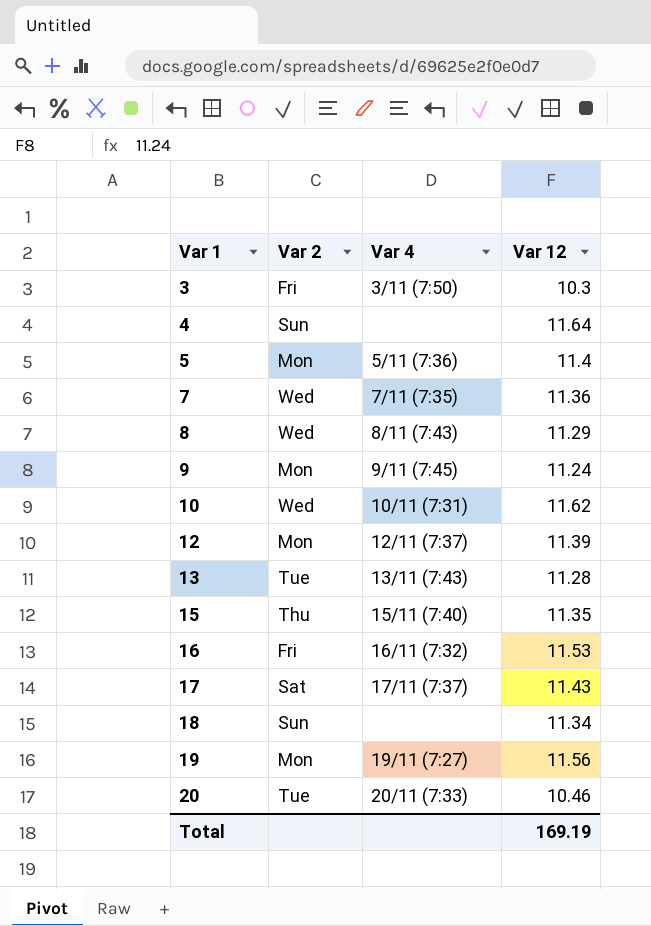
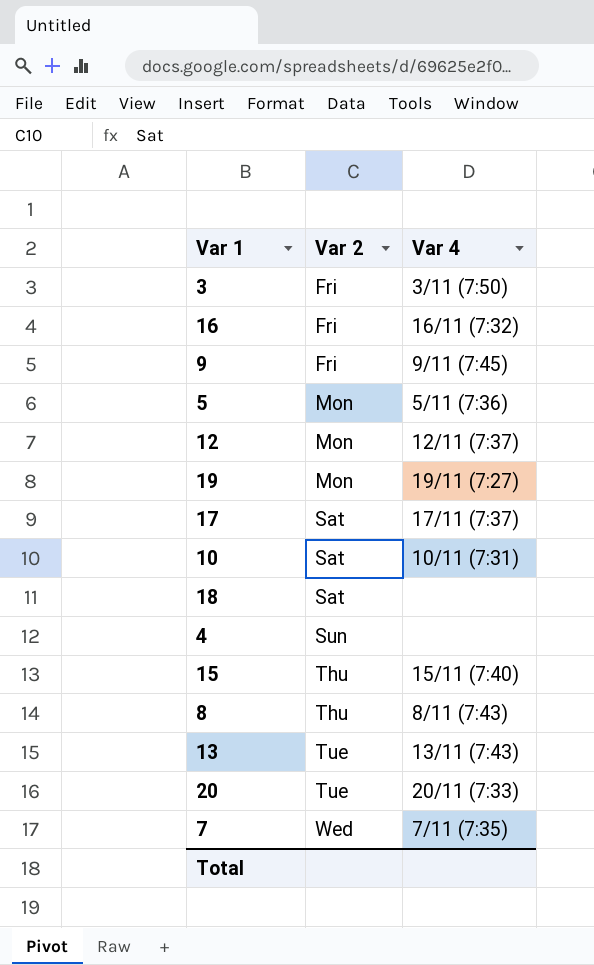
row order: Var 1 ascending -> Var 2 ascending
column Var 12 | position: 4 -> none
9 | Var 2: Mon -> Fri
10 | Var 2: Wed -> Sat
18 | Var 2: Sun -> Sat
8 | Var 2: Wed -> Thu

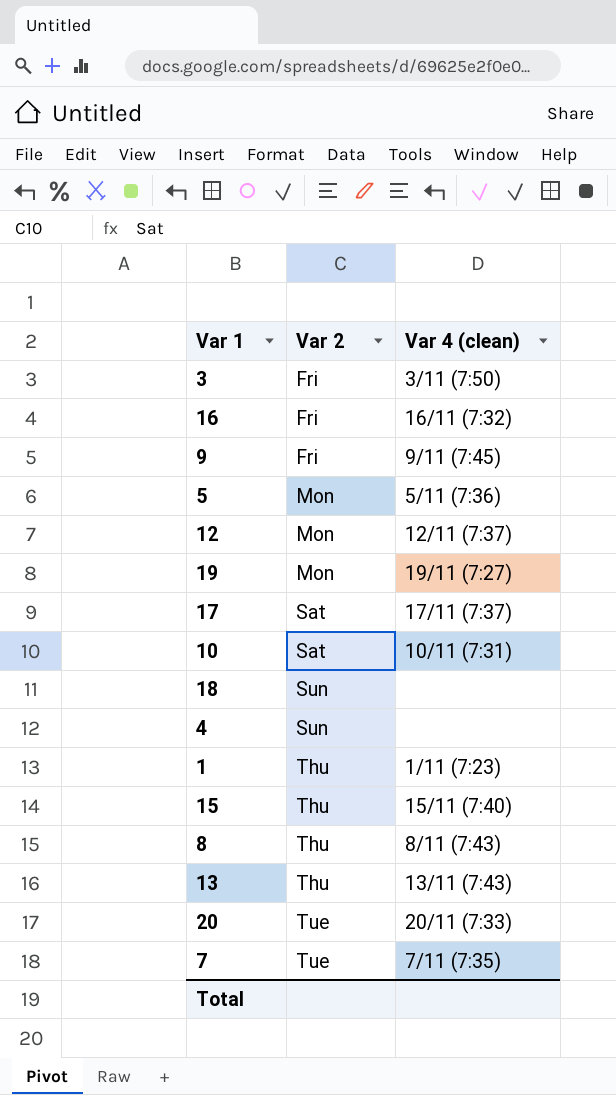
column name: Var 4 -> Var 4 (clean)
18 | Var 2: Sat -> Sun
row 1: none -> Thu | 1/11 (7:23)
13 | Var 2: Tue -> Thu
7 | Var 2: Wed -> Tue

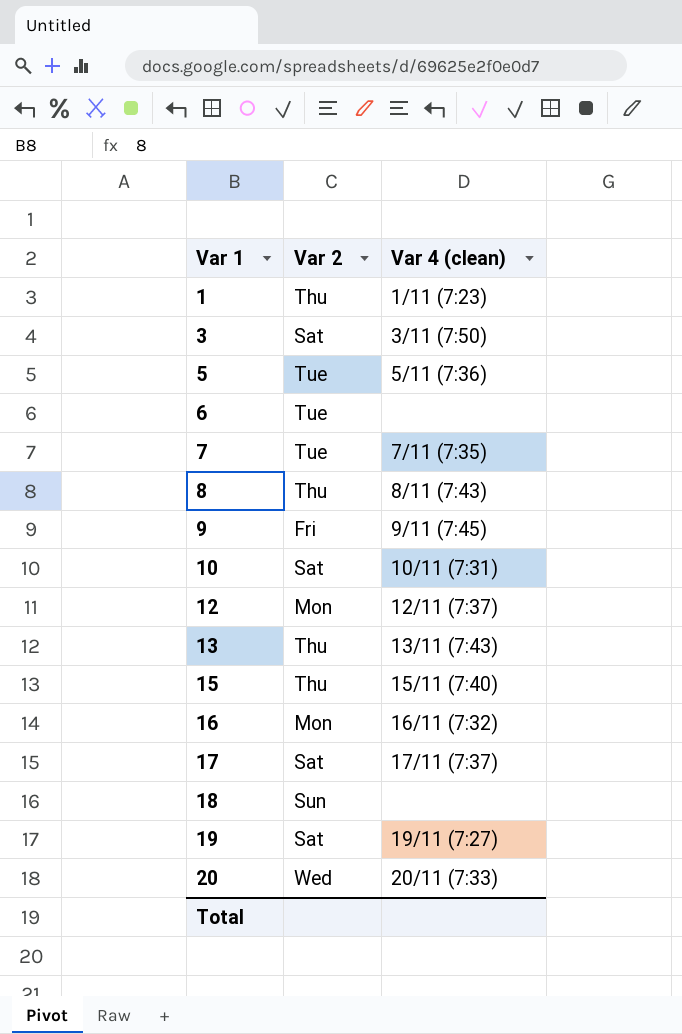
row order: Var 2 ascending -> Var 1 ascending
row 4: Sun | none -> none
3 | Var 2: Fri -> Sat
5 | Var 2: Mon -> Tue
row 6: none -> Tue | none
16 | Var 2: Fri -> Mon
19 | Var 2: Mon -> Sat
20 | Var 2: Tue -> Wed

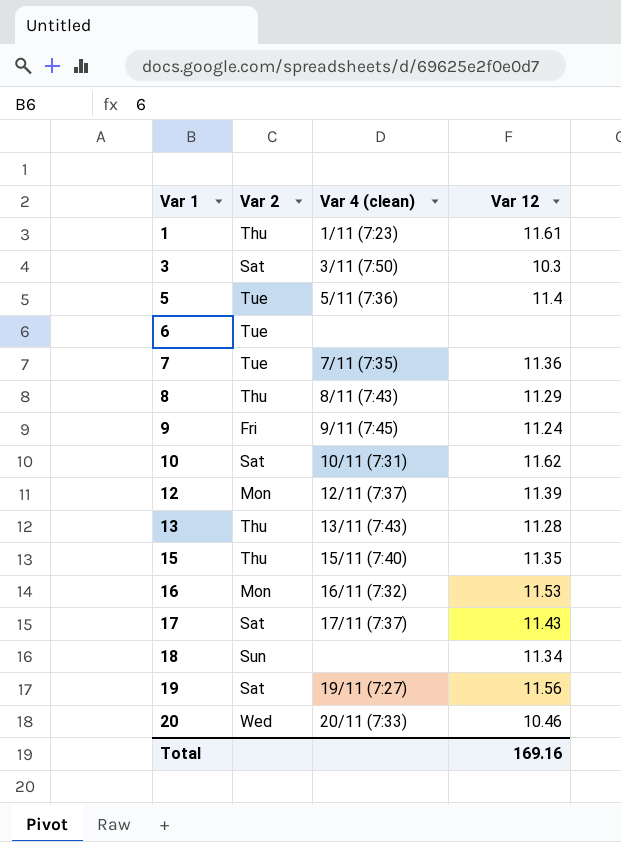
column Var 12 | position: none -> 4

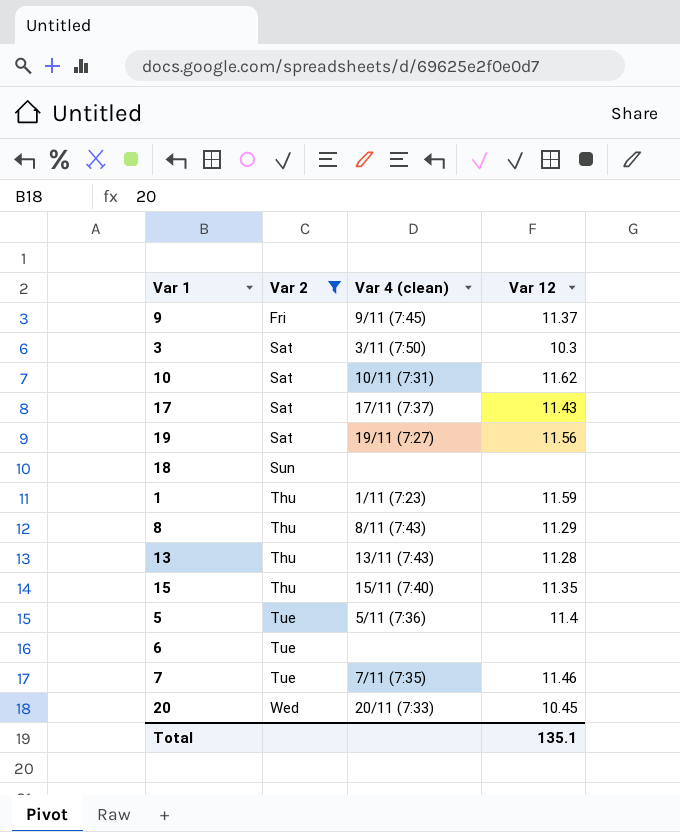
filter: none -> Var 2 != Mon
row order: Var 1 ascending -> Var 2 ascending
9 | Var 12: 11.24 -> 11.37
18 | Var 12: 11.34 -> none
1 | Var 12: 11.61 -> 11.59
7 | Var 12: 11.36 -> 11.46
20 | Var 12: 10.46 -> 10.45
Total | Var 12: 169.16 -> 135.1

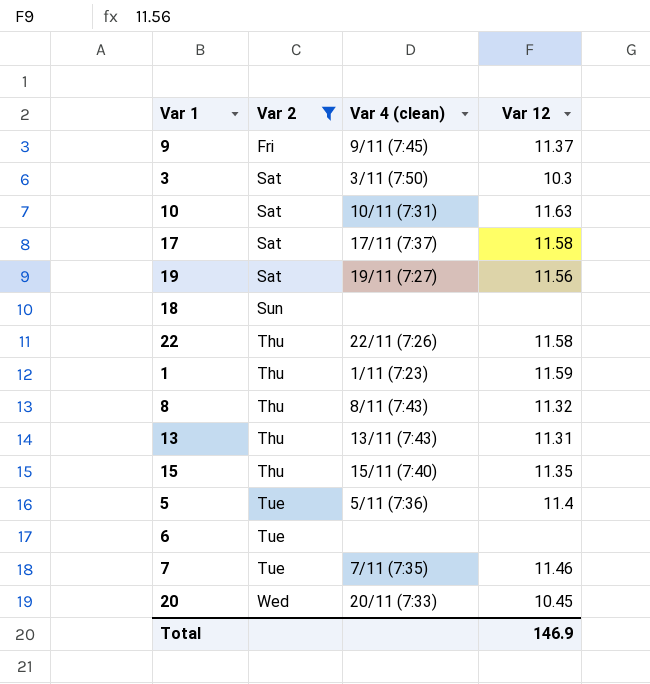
10 | Var 12: 11.62 -> 11.63
17 | Var 12: 11.43 -> 11.58
row 22: none -> Thu | 22/11 (7:26) | 11.58
8 | Var 12: 11.29 -> 11.32
13 | Var 12: 11.28 -> 11.31
Total | Var 12: 135.1 -> 146.9

